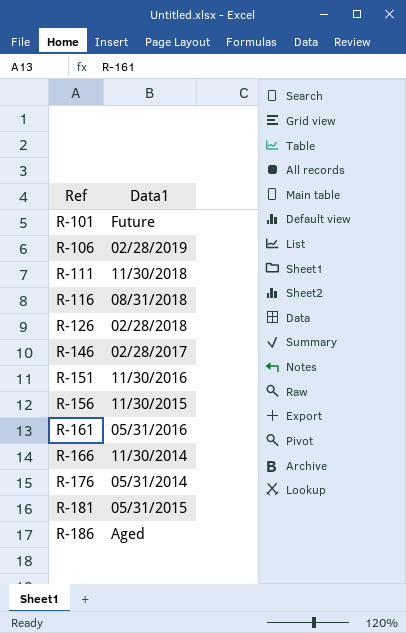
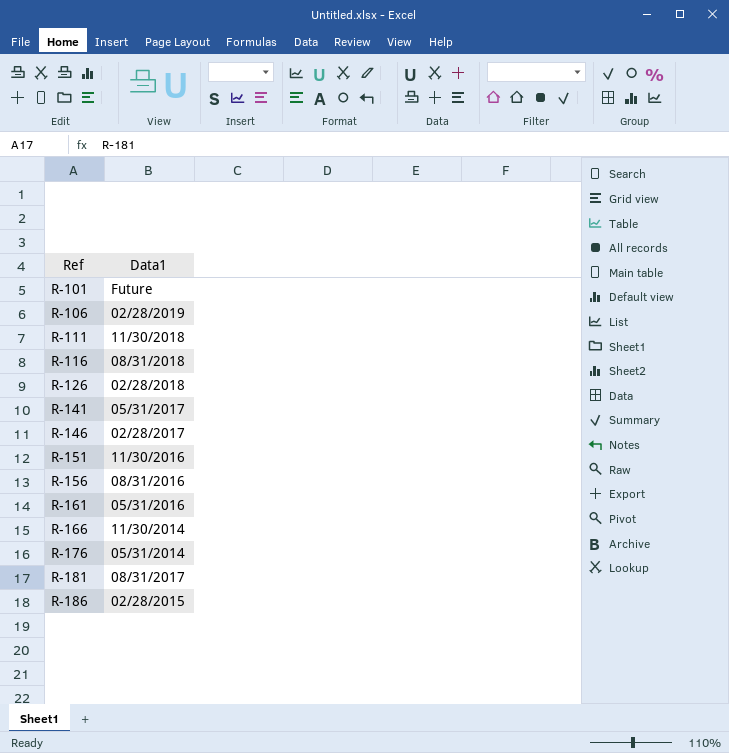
row R-141: none -> 05/31/2017
R-156 | Data1: 11/30/2015 -> 08/31/2016
R-181 | Data1: 05/31/2015 -> 08/31/2017
R-186 | Data1: Aged -> 02/28/2015

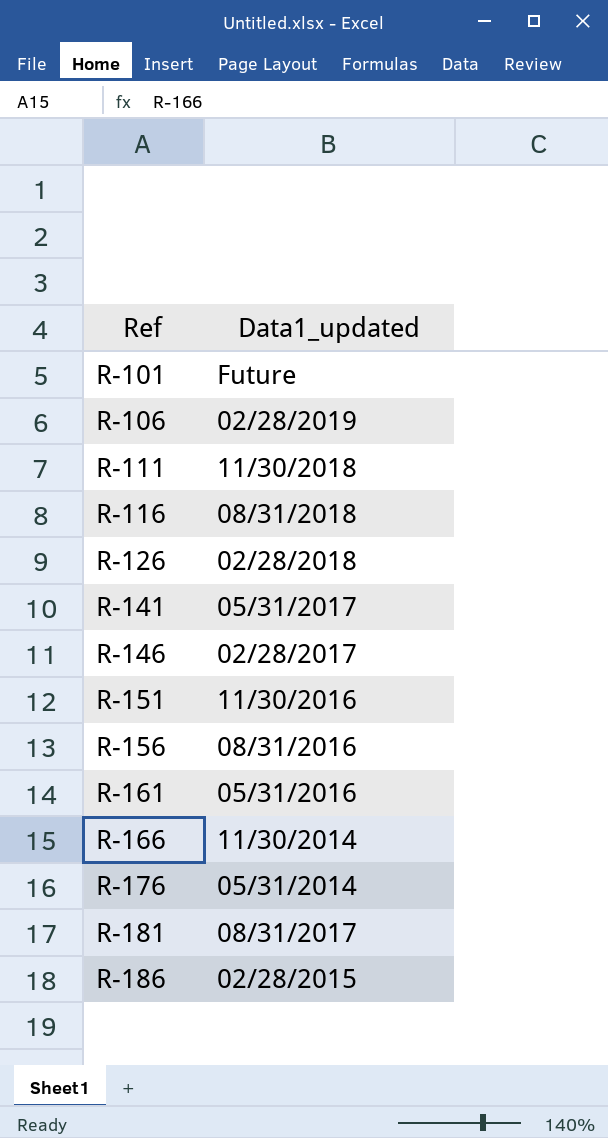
column name: Data1 -> Data1_updated

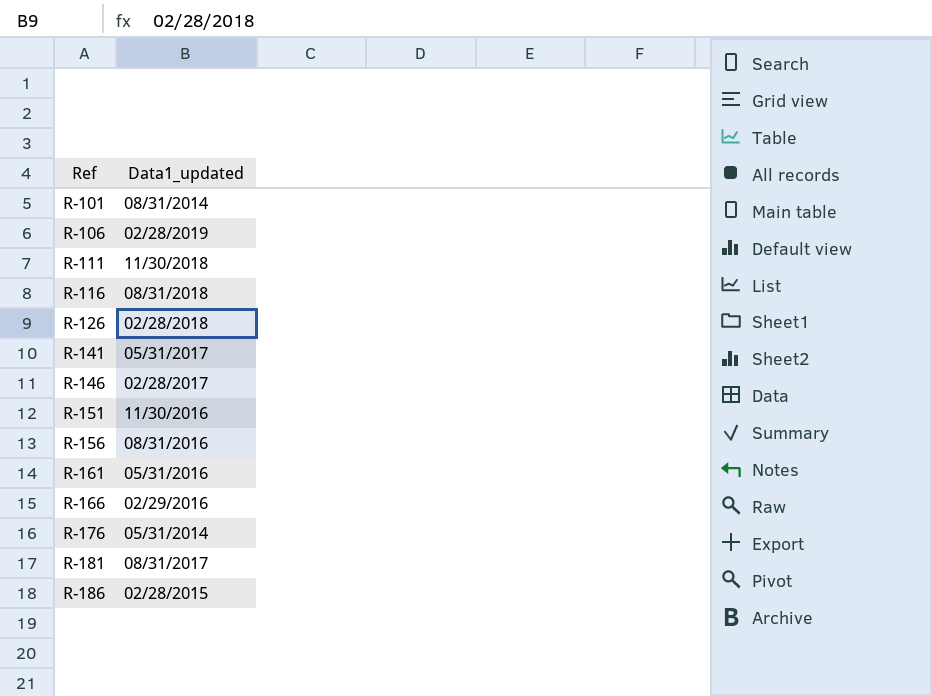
R-101 | Data1_updated: Future -> 08/31/2014
R-166 | Data1_updated: 11/30/2014 -> 02/29/2016

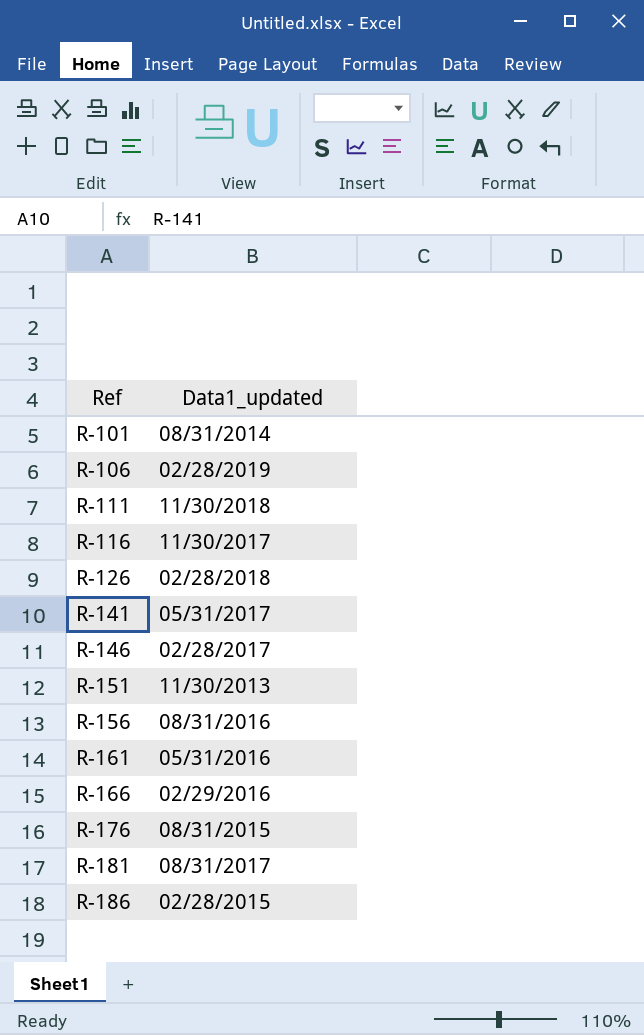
R-116 | Data1_updated: 08/31/2018 -> 11/30/2017
R-151 | Data1_updated: 11/30/2016 -> 11/30/2013
R-176 | Data1_updated: 05/31/2014 -> 08/31/2015

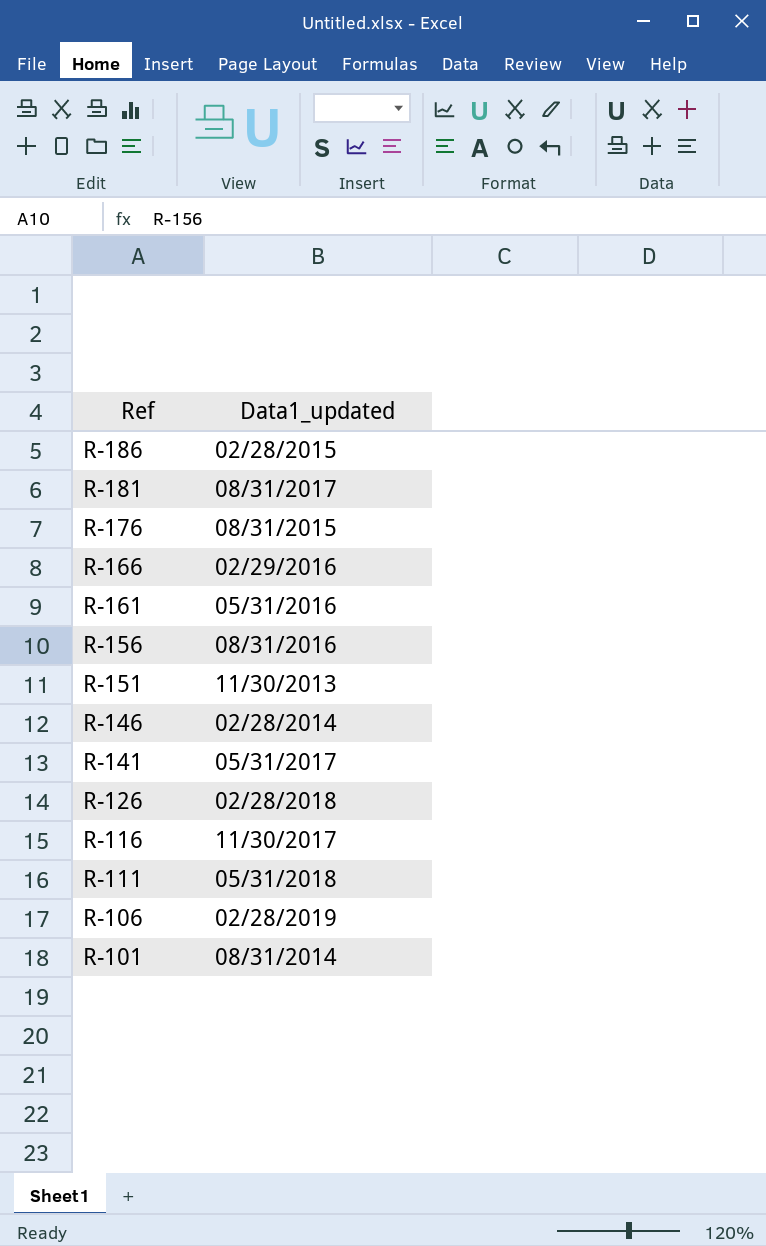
row order: Ref ascending -> Ref descending
R-146 | Data1_updated: 02/28/2017 -> 02/28/2014
R-111 | Data1_updated: 11/30/2018 -> 05/31/2018

